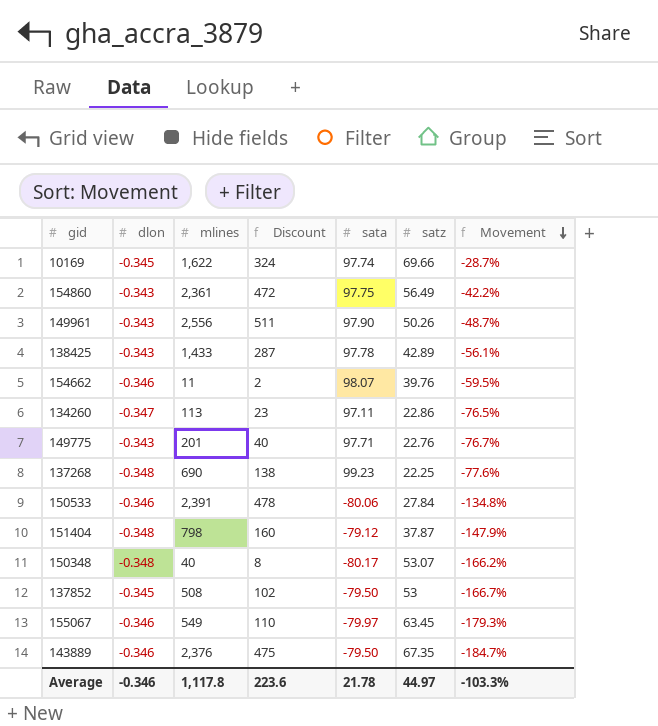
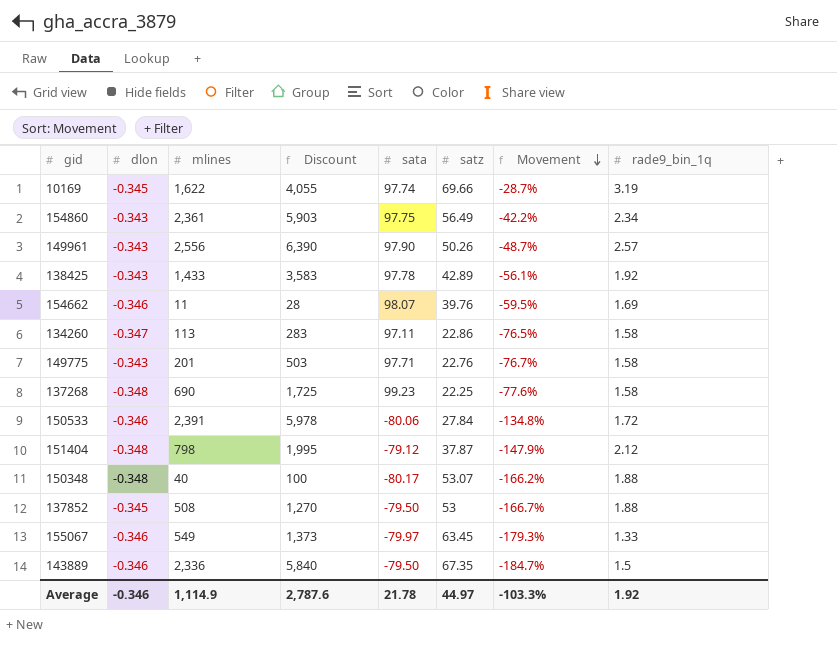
column Discount | formula: [mlines] * 0.2 -> [mlines] * 2.5
column rade9_bin_1q | position: none -> 8
143889 | mlines: 2,376 -> 2,336
Average | mlines: 1,117.8 -> 1,114.9
Average | Discount: 223.6 -> 2,787.6

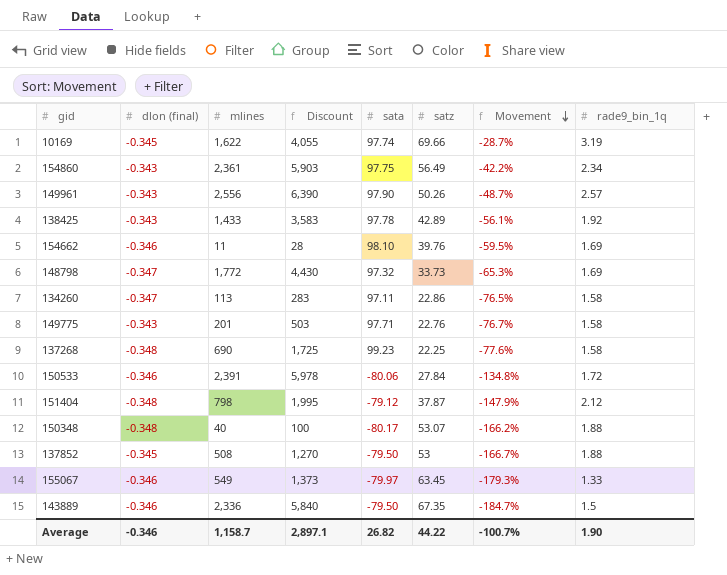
column name: dlon -> dlon (final)
154662 | sata: 98.07 -> 98.10
row 148798: none -> -0.347 | 1,772 | 4,430 | 97.32 | 33.73 | -65.3% | 1.69
Average | mlines: 1,114.9 -> 1,158.7
Average | Discount: 2,787.6 -> 2,897.1
Average | sata: 21.78 -> 26.82
Average | satz: 44.97 -> 44.22
Average | Movement: -103.3% -> -100.7%
Average | rade9_bin_1q: 1.92 -> 1.90

